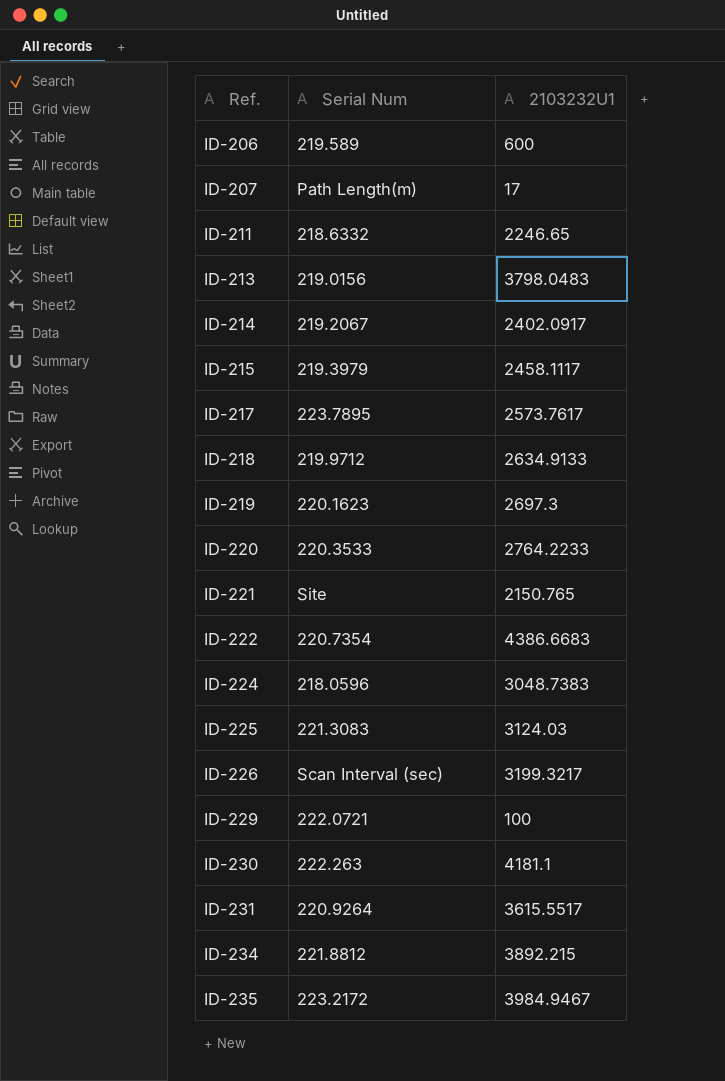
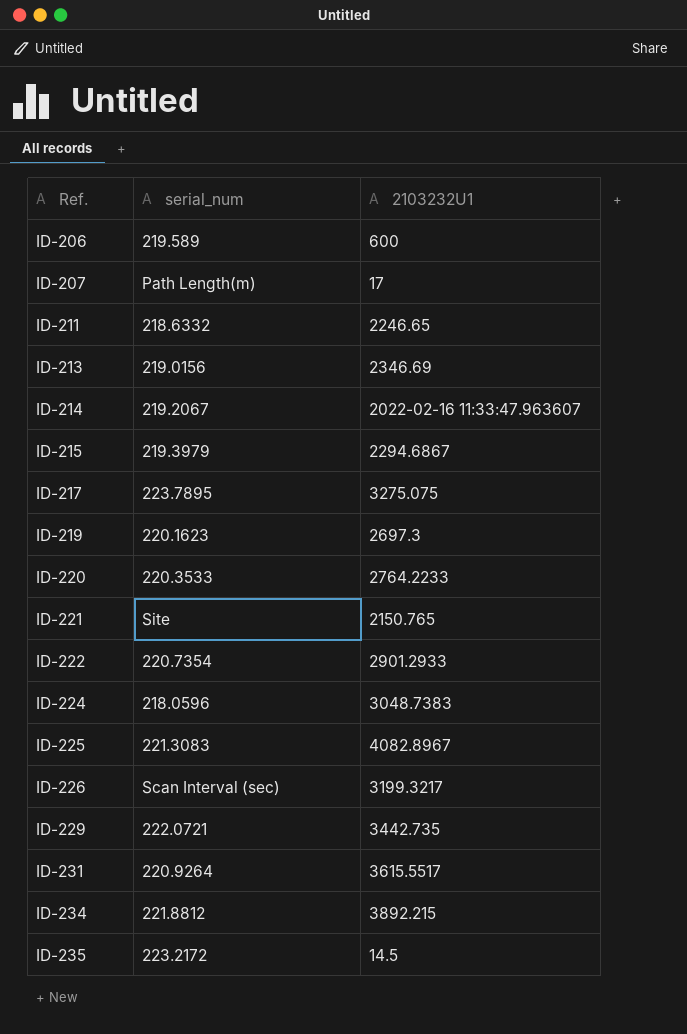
column name: Serial Num -> serial_num
row ID-218: 219.9712 | 2634.9133 -> none
row ID-230: 222.263 | 4181.1 -> none
ID-213 | 2103232U1: 3798.0483 -> 2346.69
ID-214 | 2103232U1: 2402.0917 -> 2022-02-16 11:33:47.963607
ID-215 | 2103232U1: 2458.1117 -> 2294.6867
ID-217 | 2103232U1: 2573.7617 -> 3275.075
ID-222 | 2103232U1: 4386.6683 -> 2901.2933
ID-225 | 2103232U1: 3124.03 -> 4082.8967
ID-229 | 2103232U1: 100 -> 3442.735
ID-235 | 2103232U1: 3984.9467 -> 14.5

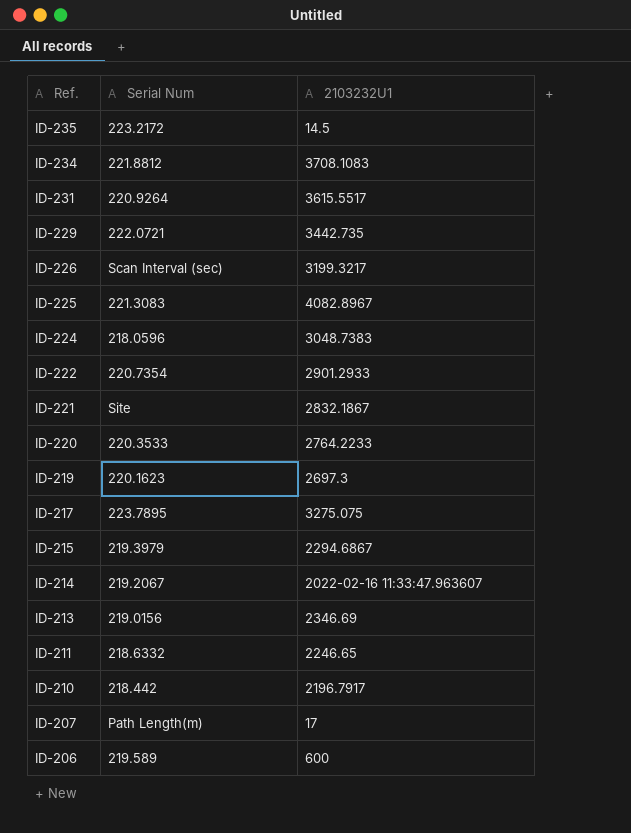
row order: Ref. ascending -> Ref. descending
column name: serial_num -> Serial Num
ID-234 | 2103232U1: 3892.215 -> 3708.1083
ID-221 | 2103232U1: 2150.765 -> 2832.1867
row ID-210: none -> 218.442 | 2196.7917

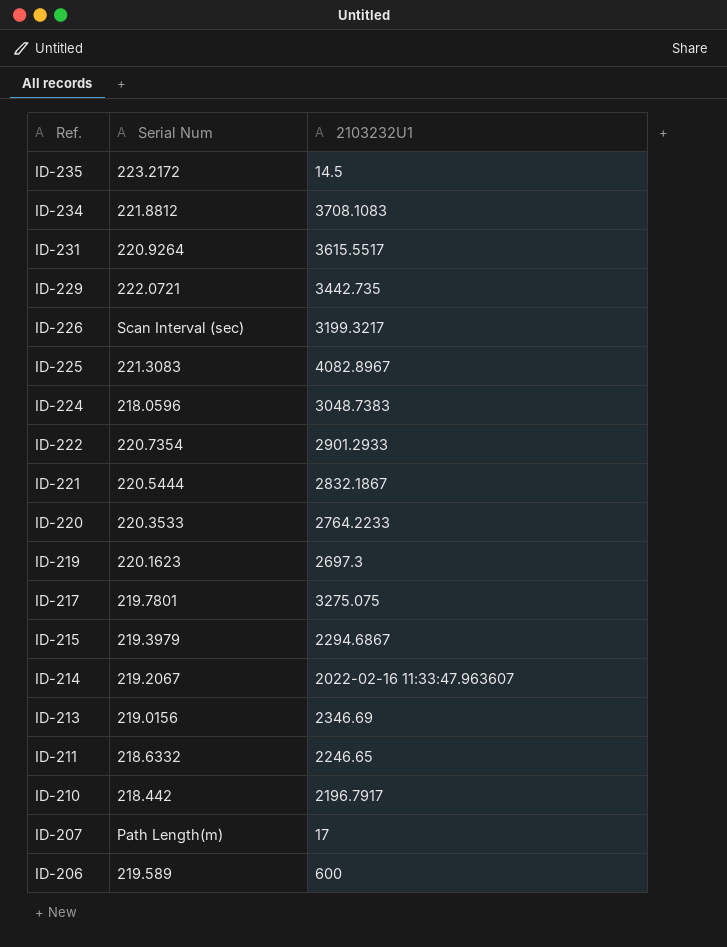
ID-221 | Serial Num: Site -> 220.5444
ID-217 | Serial Num: 223.7895 -> 219.7801

